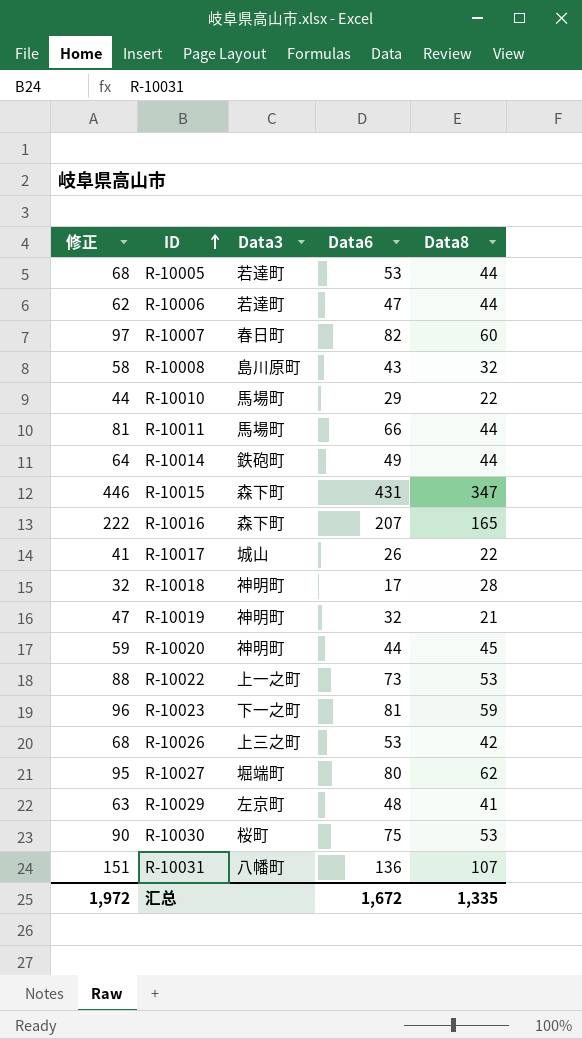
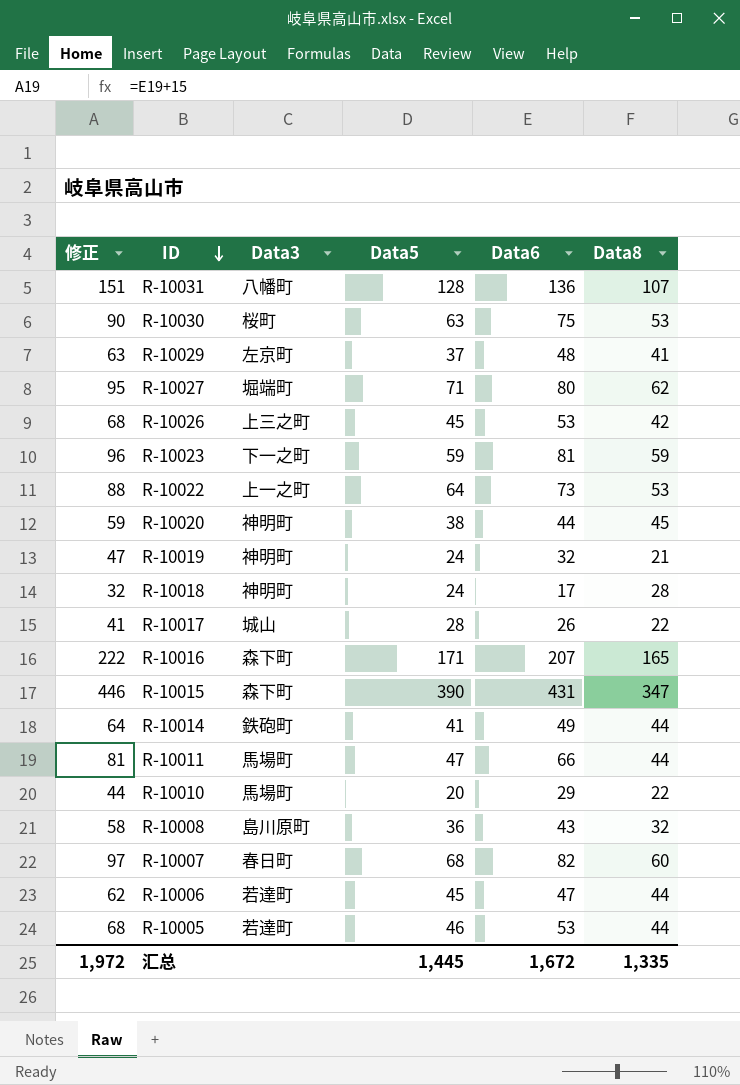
row order: ID ascending -> ID descending
column Data5 | position: none -> 4

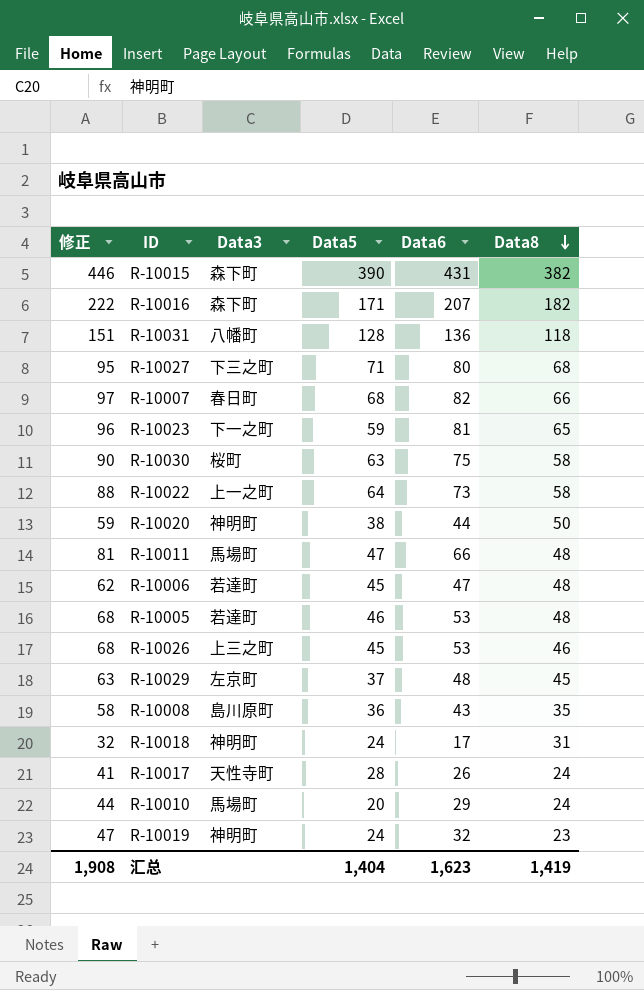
row order: ID descending -> Data8 descending
row R-10014: 64 | 鉄砲町 | 41 | 49 | 44 -> none
R-10015 | Data8: 347 -> 382
R-10016 | Data8: 165 -> 182
R-10031 | Data8: 107 -> 118
R-10027 | Data3: 堀端町 -> 下三之町
R-10027 | Data8: 62 -> 68
R-10007 | Data8: 60 -> 66
R-10023 | Data8: 59 -> 65
R-10030 | Data8: 53 -> 58
R-10022 | Data8: 53 -> 58
R-10020 | Data8: 45 -> 50
R-10011 | Data8: 44 -> 48
R-10006 | Data8: 44 -> 48
R-10005 | Data8: 44 -> 48
R-10026 | Data8: 42 -> 46
R-10029 | Data8: 41 -> 45
R-10008 | Data8: 32 -> 35
R-10018 | Data8: 28 -> 31
R-10017 | Data3: 城山 -> 天性寺町
R-10017 | Data8: 22 -> 24
R-10010 | Data8: 22 -> 24
R-10019 | Data8: 21 -> 23
汇总 | 修正: 1,972 -> 1,908
汇总 | Data5: 1,445 -> 1,404
汇总 | Data6: 1,672 -> 1,623
汇总 | Data8: 1,335 -> 1,419

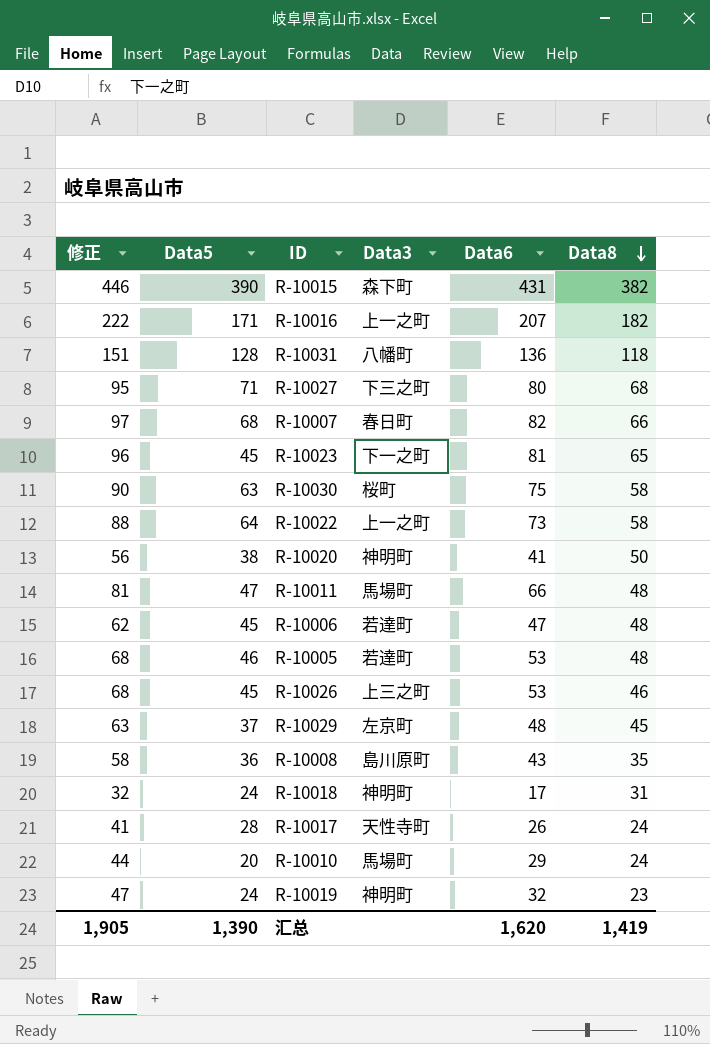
column Data5 | position: 4 -> 2
R-10016 | Data3: 森下町 -> 上一之町
R-10023 | Data5: 59 -> 45
R-10020 | 修正: 59 -> 56
R-10020 | Data6: 44 -> 41
汇总 | 修正: 1,908 -> 1,905
汇总 | Data5: 1,404 -> 1,390
汇总 | Data6: 1,623 -> 1,620

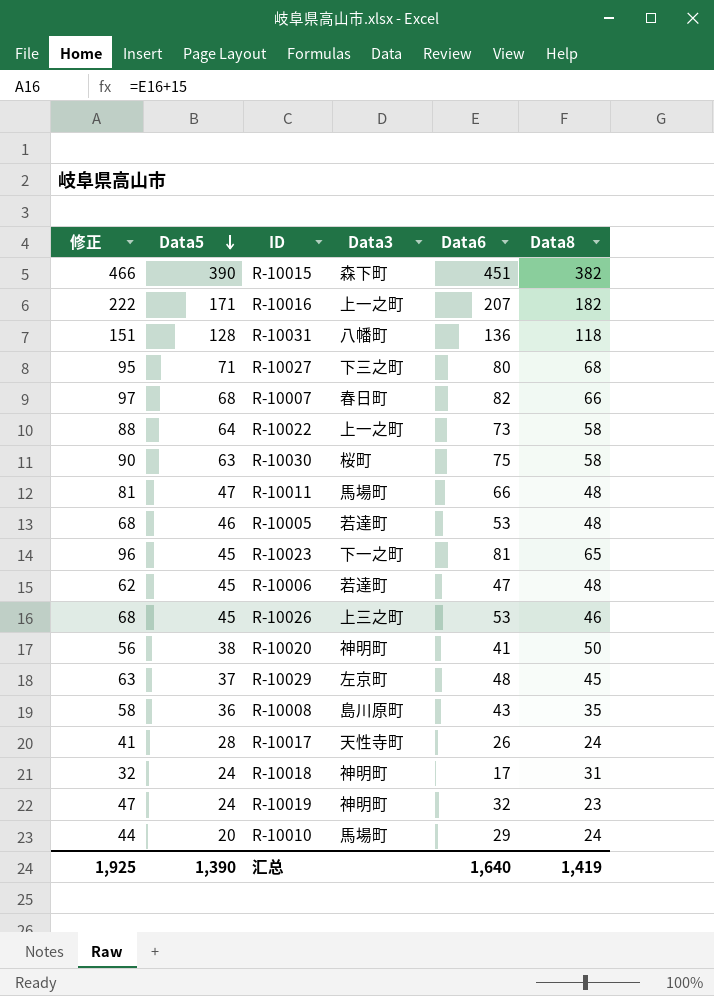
row order: Data8 descending -> Data5 descending
R-10015 | 修正: 446 -> 466
R-10015 | Data6: 431 -> 451
汇总 | 修正: 1,905 -> 1,925
汇总 | Data6: 1,620 -> 1,640

